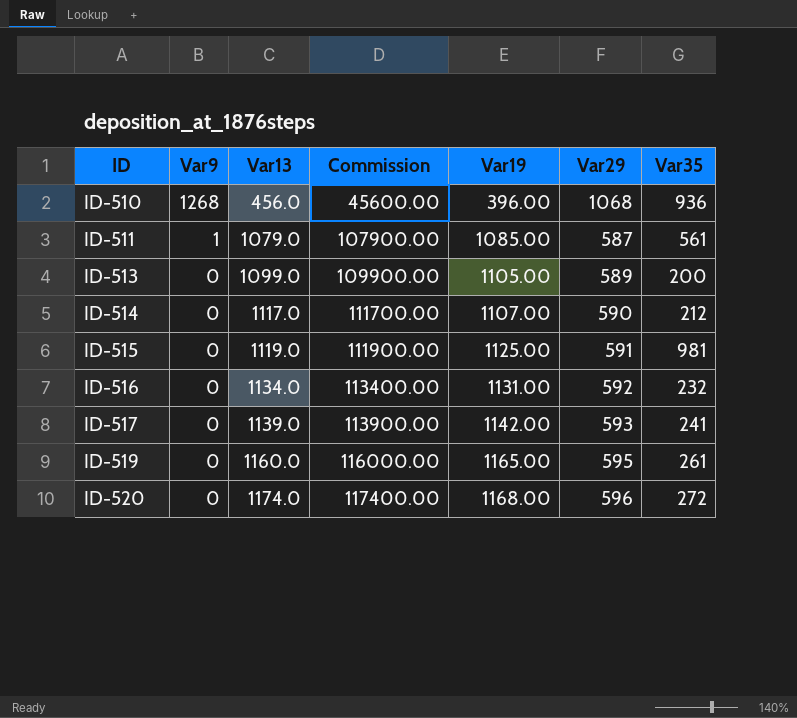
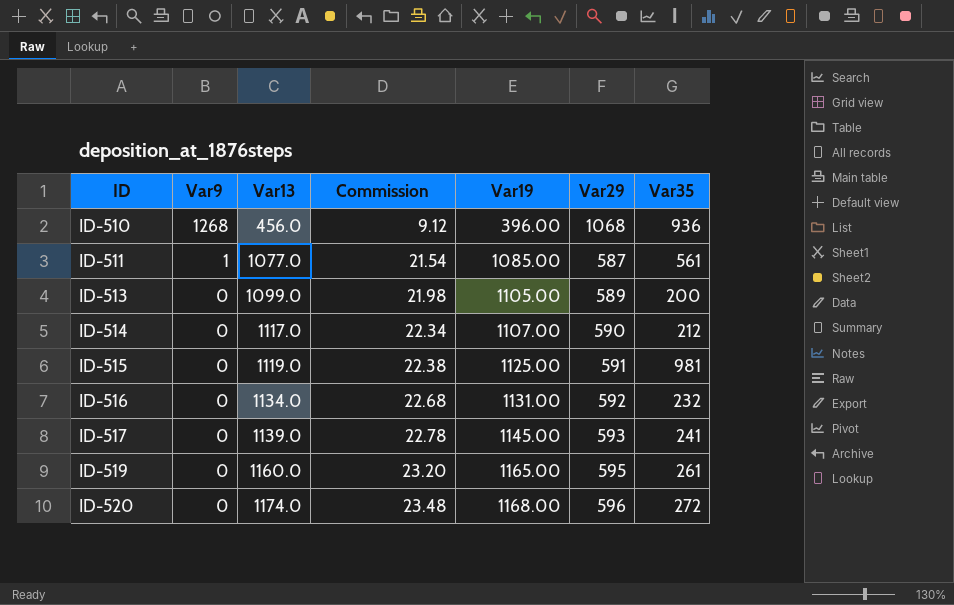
column Commission | formula: [Var13] * 100 -> [Var13] * 0.02
ID-511 | Var13: 1079.0 -> 1077.0
ID-517 | Var19: 1142.00 -> 1145.00

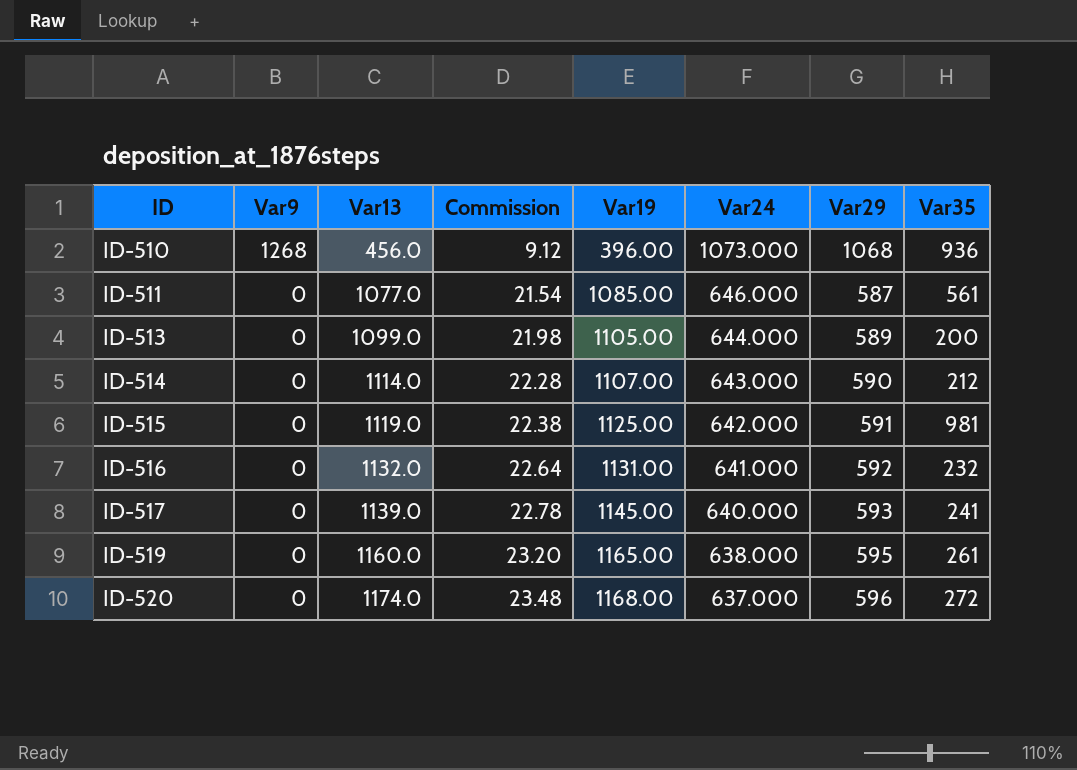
column Var24 | position: none -> 6
ID-511 | Var9: 1 -> 0
ID-514 | Var13: 1117.0 -> 1114.0
ID-514 | Commission: 22.34 -> 22.28
ID-516 | Var13: 1134.0 -> 1132.0
ID-516 | Commission: 22.68 -> 22.64

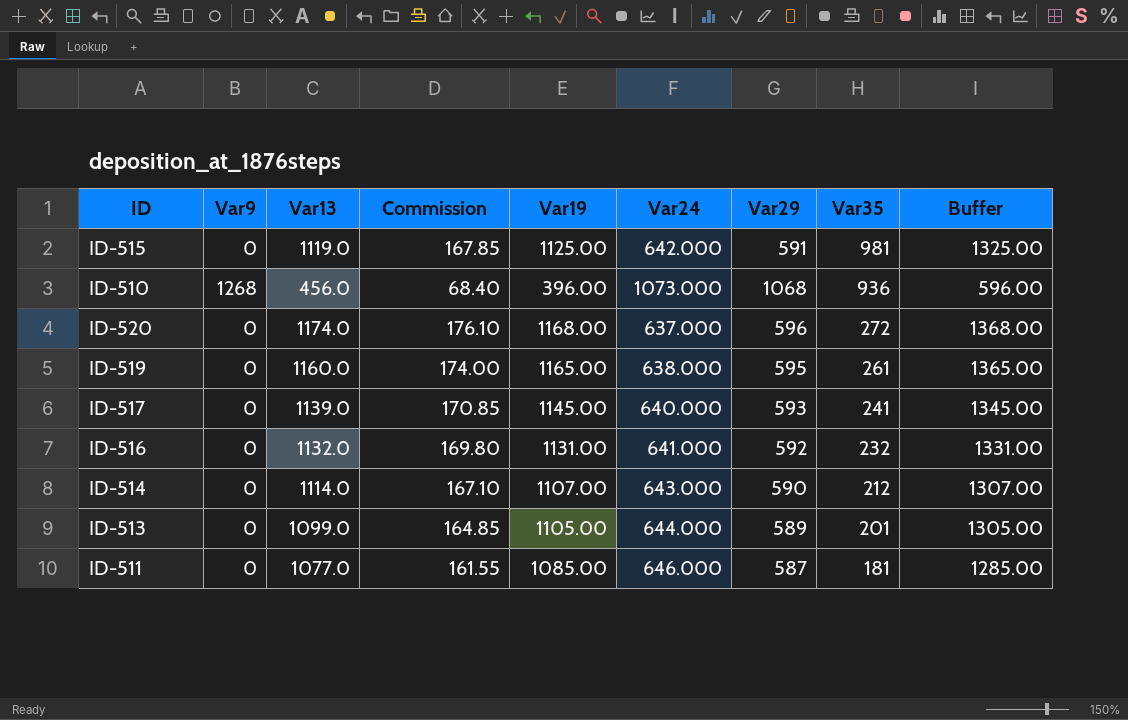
row order: ID ascending -> Var35 descending
column Commission | formula: [Var13] * 0.02 -> [Var13] * 0.15
column Buffer | formula: none -> [Var19] + 200
ID-513 | Var35: 200 -> 201
ID-511 | Var35: 561 -> 181

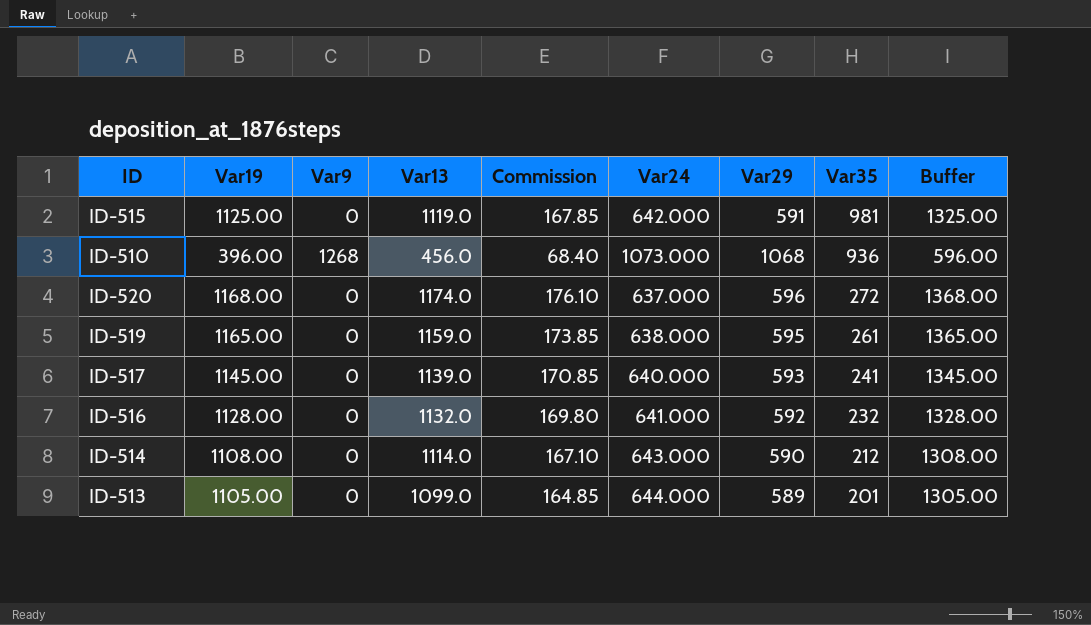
column Var19 | position: 5 -> 2
row ID-511: 0 | 1077.0 | 161.55 | 1085.00 | 646.000 | 587 | 181 | 1285.00 -> none
ID-519 | Var13: 1160.0 -> 1159.0
ID-519 | Commission: 174.00 -> 173.85
ID-516 | Var19: 1131.00 -> 1128.00
ID-516 | Buffer: 1331.00 -> 1328.00
ID-514 | Var19: 1107.00 -> 1108.00
ID-514 | Buffer: 1307.00 -> 1308.00

